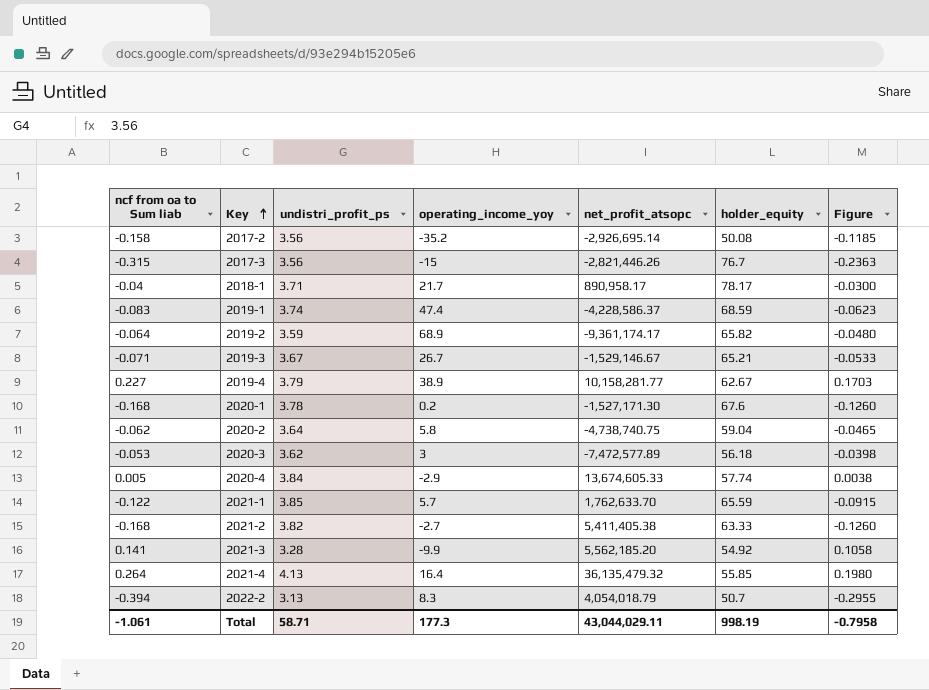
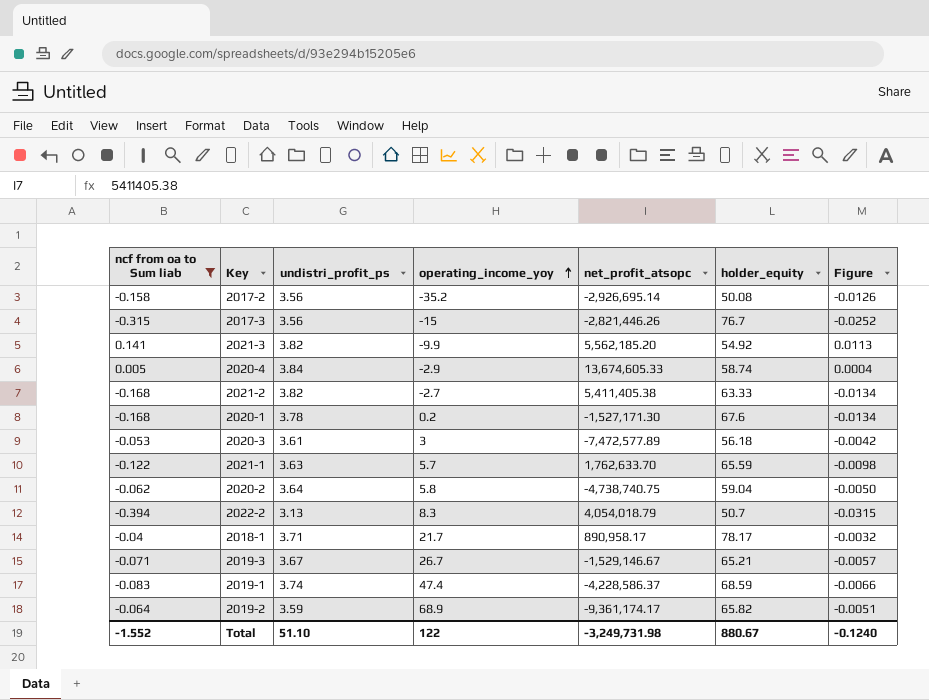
filter: none -> ncf from oa to Sum liab <= 0.141
row order: Key ascending -> operating_income_yoy ascending
column Figure | formula: [ncf from oa to Sum liab] * 0.75 -> [ncf from oa to Sum liab] * 0.08
2021-3 | undistri_profit_ps: 3.28 -> 3.82
2020-4 | holder_equity: 57.74 -> 58.74
2020-3 | undistri_profit_ps: 3.62 -> 3.61
2021-1 | undistri_profit_ps: 3.85 -> 3.63
Total | ncf from oa to Sum liab: -1.061 -> -1.552
Total | undistri_profit_ps: 58.71 -> 51.10
Total | operating_income_yoy: 177.3 -> 122
Total | net_profit_atsopc: 43,044,029.11 -> -3,249,731.98
Total | holder_equity: 998.19 -> 880.67
Total | Figure: -0.7958 -> -0.1240

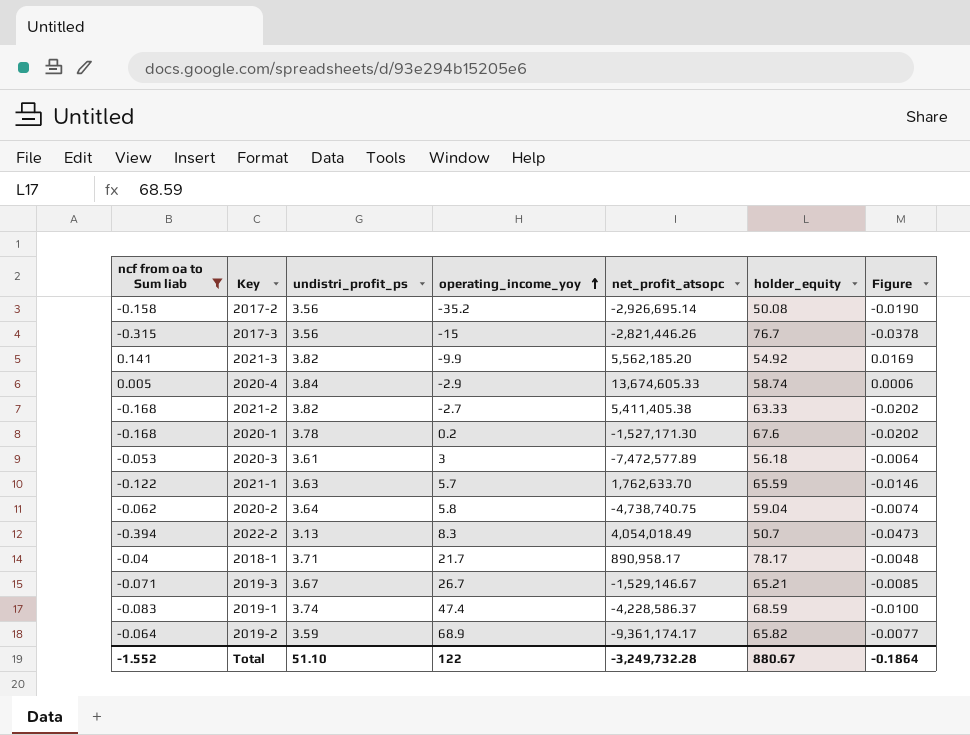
column Figure | formula: [ncf from oa to Sum liab] * 0.08 -> [ncf from oa to Sum liab] * 0.12
2022-2 | net_profit_atsopc: 4,054,018.79 -> 4,054,018.49
Total | net_profit_atsopc: -3,249,731.98 -> -3,249,732.28
Total | Figure: -0.1240 -> -0.1864

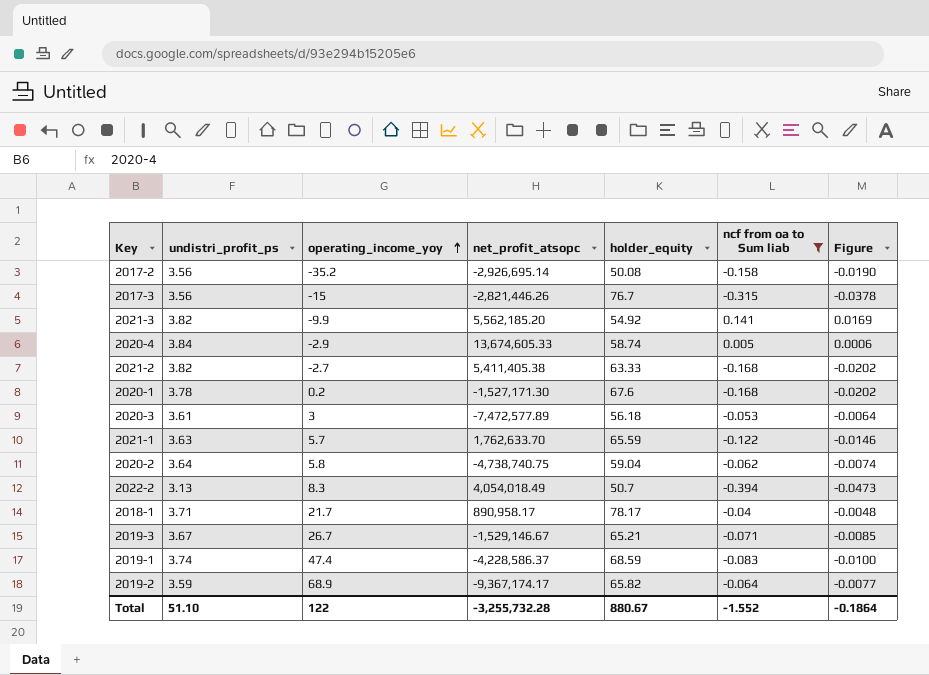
column ncf from oa to Sum liab | position: 1 -> 6
2019-2 | net_profit_atsopc: -9,361,174.17 -> -9,367,174.17
Total | net_profit_atsopc: -3,249,732.28 -> -3,255,732.28

